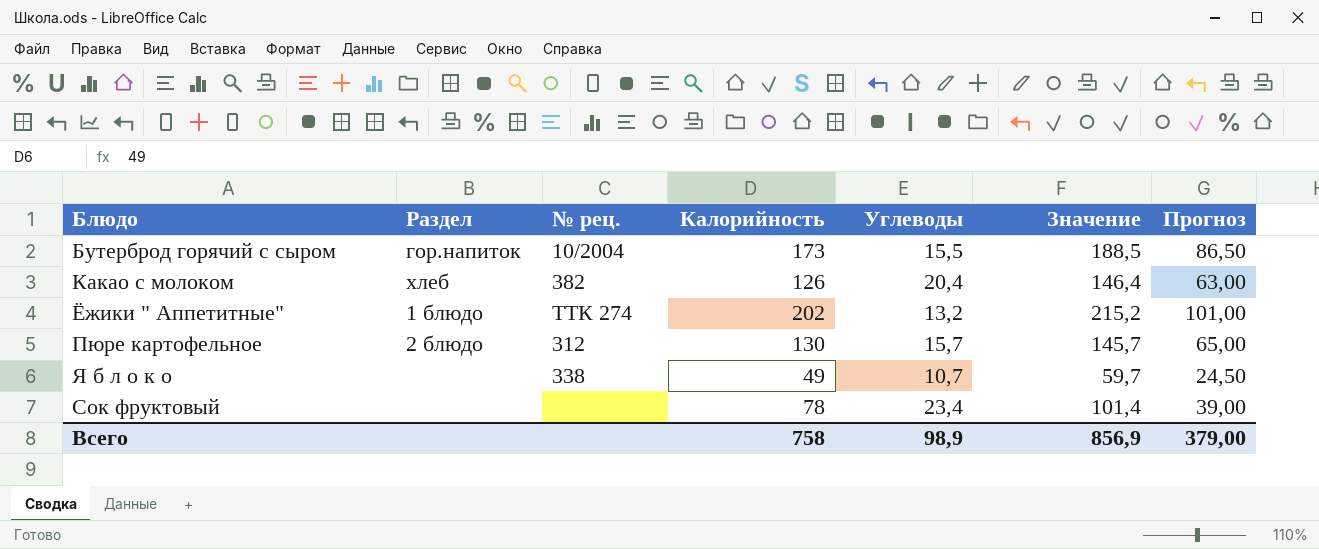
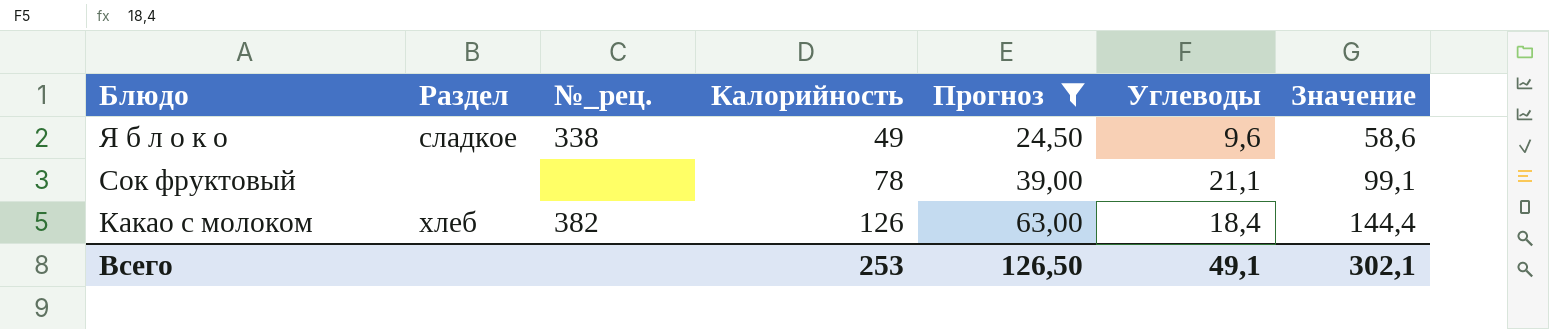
filter: none -> Прогноз <= 63,00
row order: none -> Блюдо descending
column name: № рец. -> №_рец.
column Прогноз | position: 7 -> 5
Я б л о к о | Раздел: none -> сладкое
Я б л о к о | Углеводы: 10,7 -> 9,6
Я б л о к о | Значение: 59,7 -> 58,6
Сок фруктовый | Углеводы: 23,4 -> 21,1
Сок фруктовый | Значение: 101,4 -> 99,1
Какао с молоком | Углеводы: 20,4 -> 18,4
Какао с молоком | Значение: 146,4 -> 144,4
Всего | Калорийность: 758 -> 253
Всего | Прогноз: 379,00 -> 126,50
Всего | Углеводы: 98,9 -> 49,1
Всего | Значение: 856,9 -> 302,1

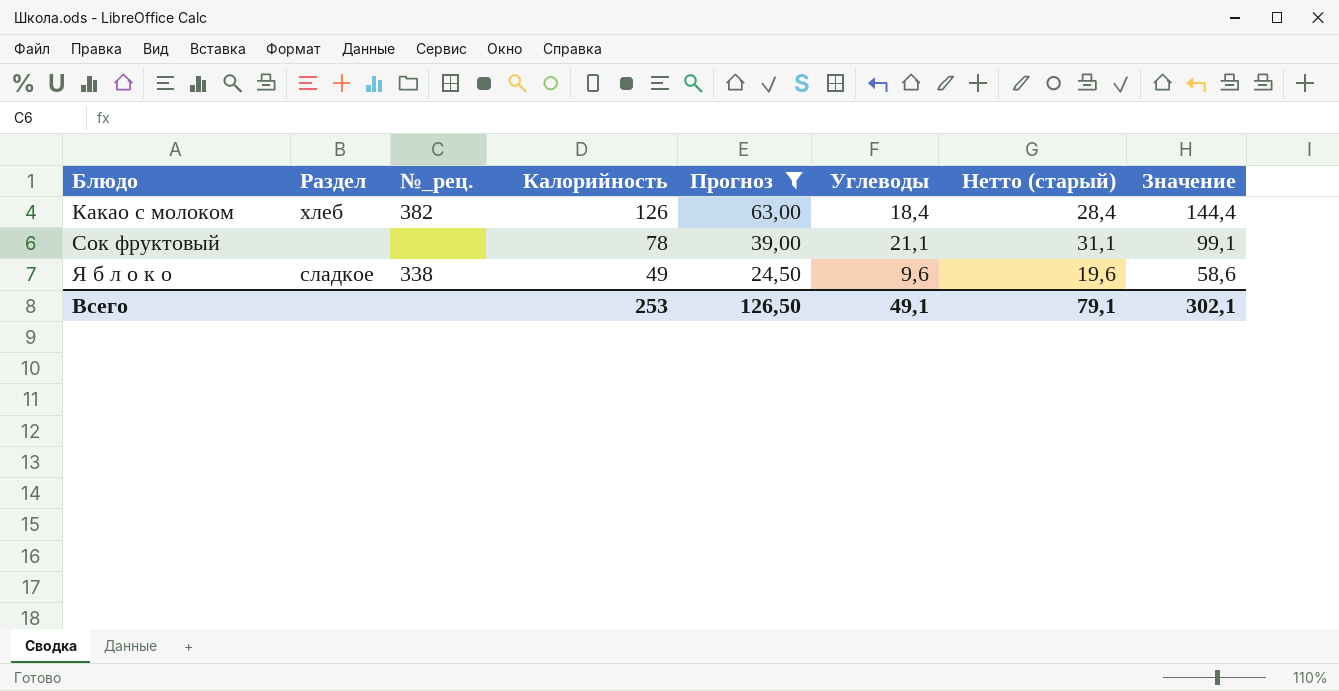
row order: Блюдо descending -> Блюдо ascending
column Нетто (старый) | formula: none -> [Углеводы] + 10

